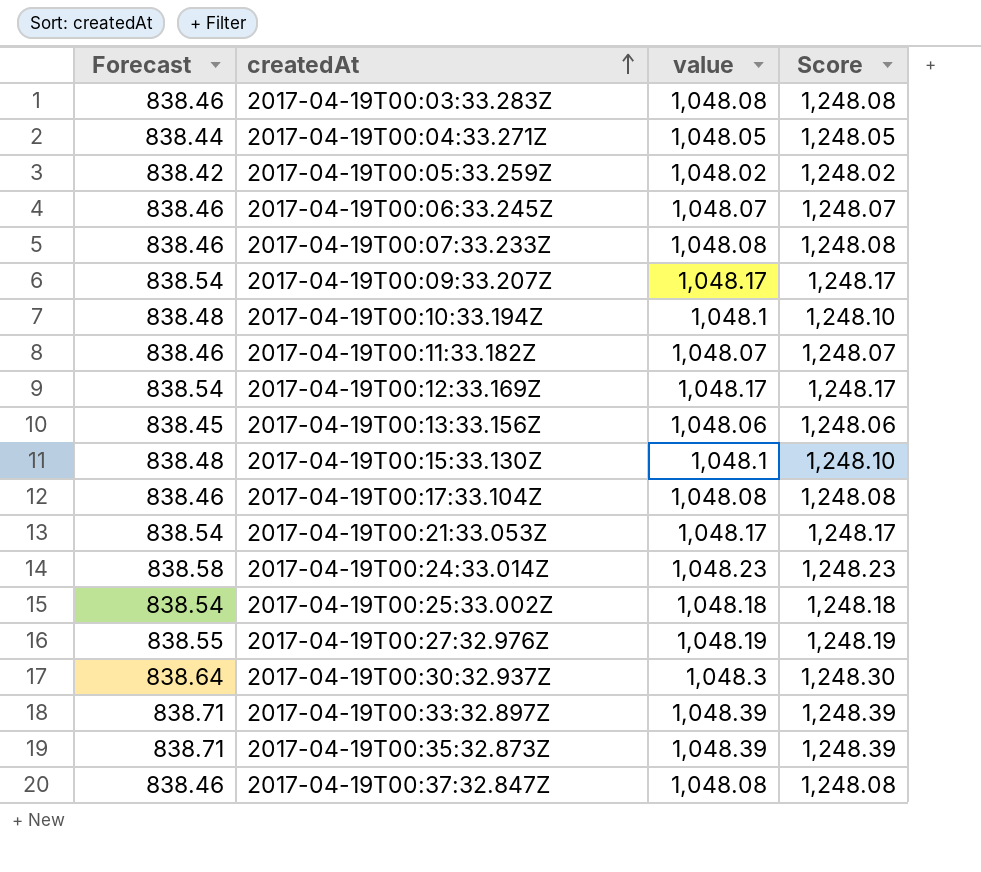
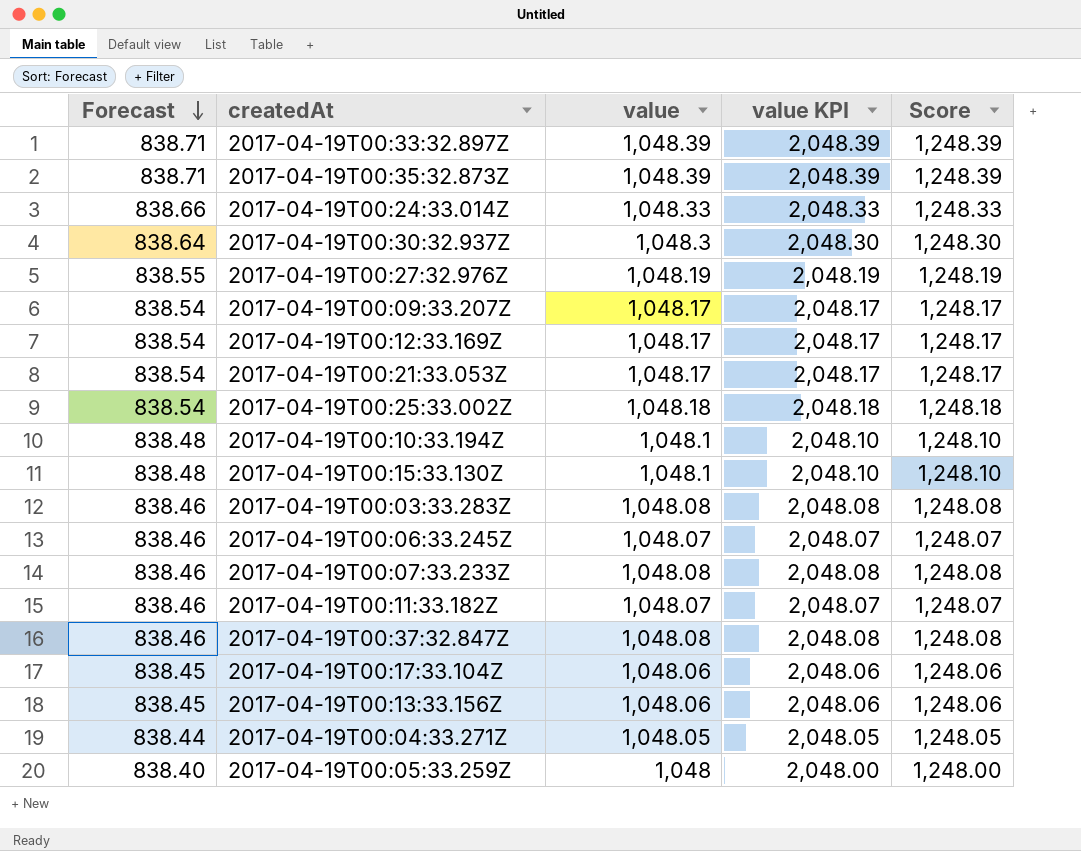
row order: createdAt ascending -> Forecast descending
column value KPI | formula: none -> [value] + 1000
2017-04-19T00:24:33.014Z | Forecast: 838.58 -> 838.66
2017-04-19T00:24:33.014Z | value: 1,048.23 -> 1,048.33
2017-04-19T00:24:33.014Z | Score: 1,248.23 -> 1,248.33
2017-04-19T00:17:33.104Z | Forecast: 838.46 -> 838.45
2017-04-19T00:17:33.104Z | value: 1,048.08 -> 1,048.06
2017-04-19T00:17:33.104Z | Score: 1,248.08 -> 1,248.06
2017-04-19T00:05:33.259Z | Forecast: 838.42 -> 838.40
2017-04-19T00:05:33.259Z | value: 1,048.02 -> 1,048
2017-04-19T00:05:33.259Z | Score: 1,248.02 -> 1,248.00

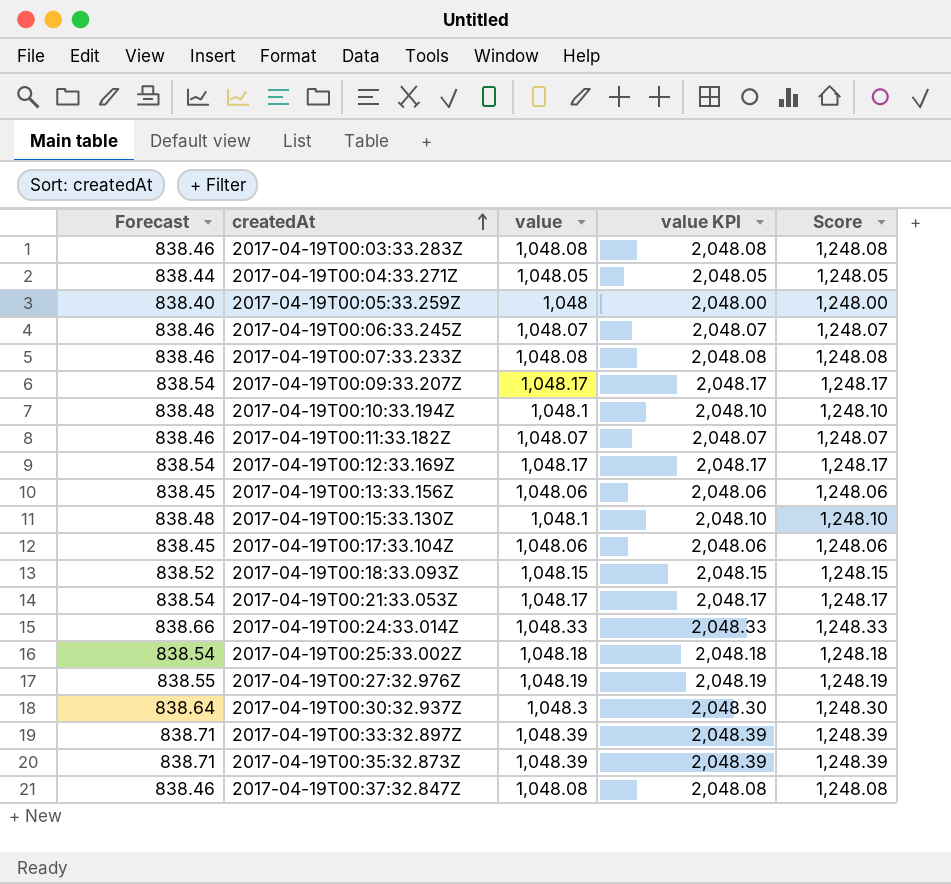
row order: Forecast descending -> createdAt ascending
row 2017-04-19T00:18:33.093Z: none -> 838.52 | 1,048.15 | 2,048.15 | 1,248.15

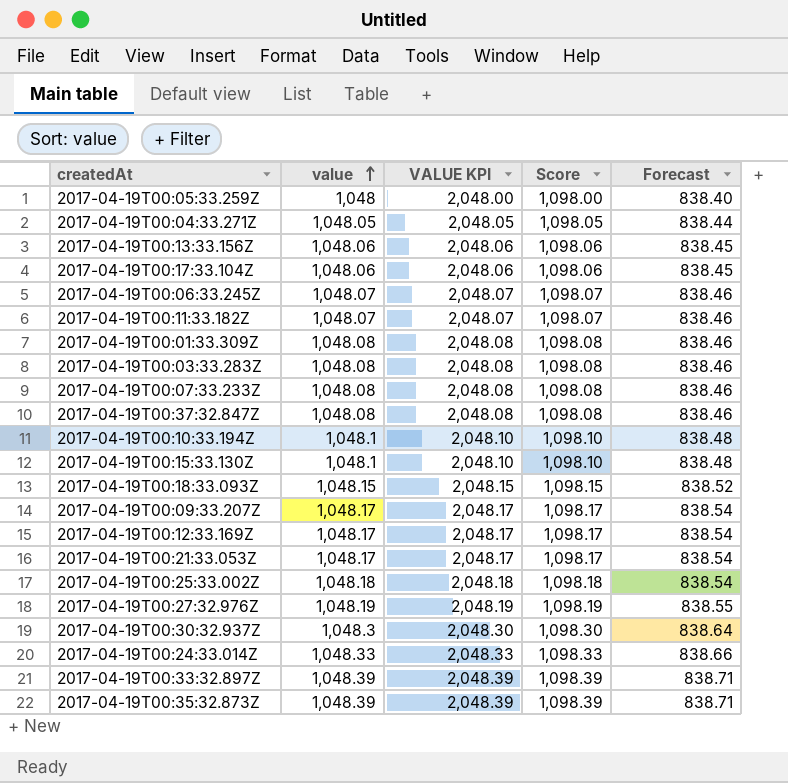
row order: createdAt ascending -> value ascending
column name: value KPI -> VALUE KPI
column Score | formula: [value] + 200 -> [value] + 50
column Forecast | position: 1 -> 5
row 2017-04-19T00:01:33.309Z: none -> 1,048.08 | 2,048.08 | 1,098.08 | 838.46

